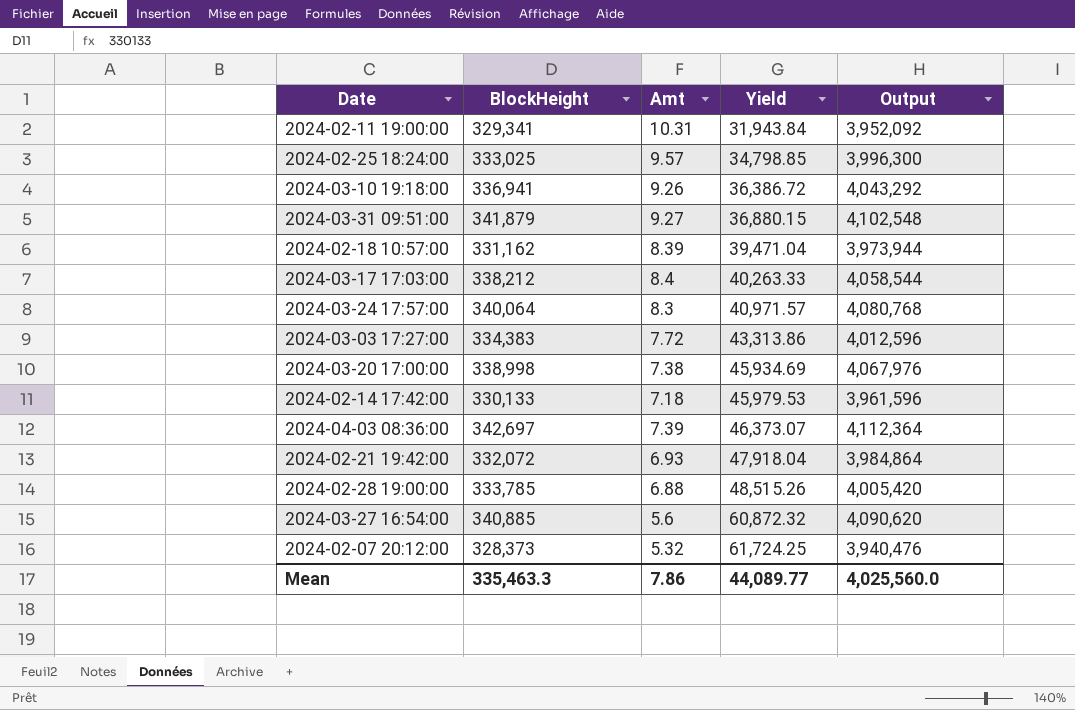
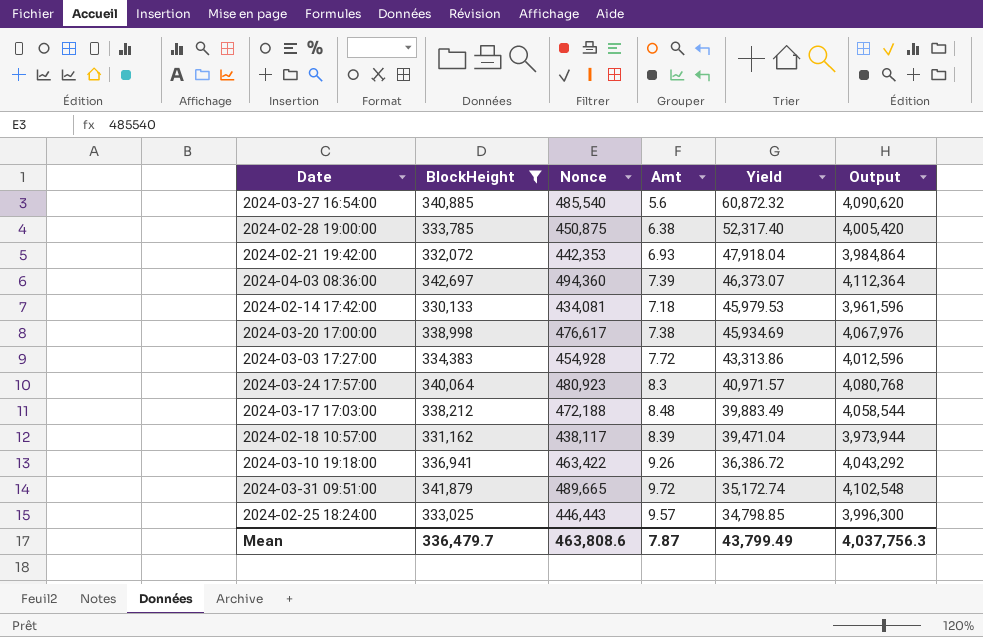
filter: none -> BlockHeight >= 330,133
row order: Yield ascending -> Yield descending
column Nonce | position: none -> 3
2024-02-28 19:00:00 | Amt: 6.88 -> 6.38
2024-02-28 19:00:00 | Yield: 48,515.26 -> 52,317.40
2024-03-17 17:03:00 | Amt: 8.4 -> 8.48
2024-03-17 17:03:00 | Yield: 40,263.33 -> 39,883.49
2024-03-31 09:51:00 | Amt: 9.27 -> 9.72
2024-03-31 09:51:00 | Yield: 36,880.15 -> 35,172.74
Mean | BlockHeight: 335,463.3 -> 336,479.7
Mean | Amt: 7.86 -> 7.87
Mean | Yield: 44,089.77 -> 43,799.49
Mean | Output: 4,025,560.0 -> 4,037,756.3

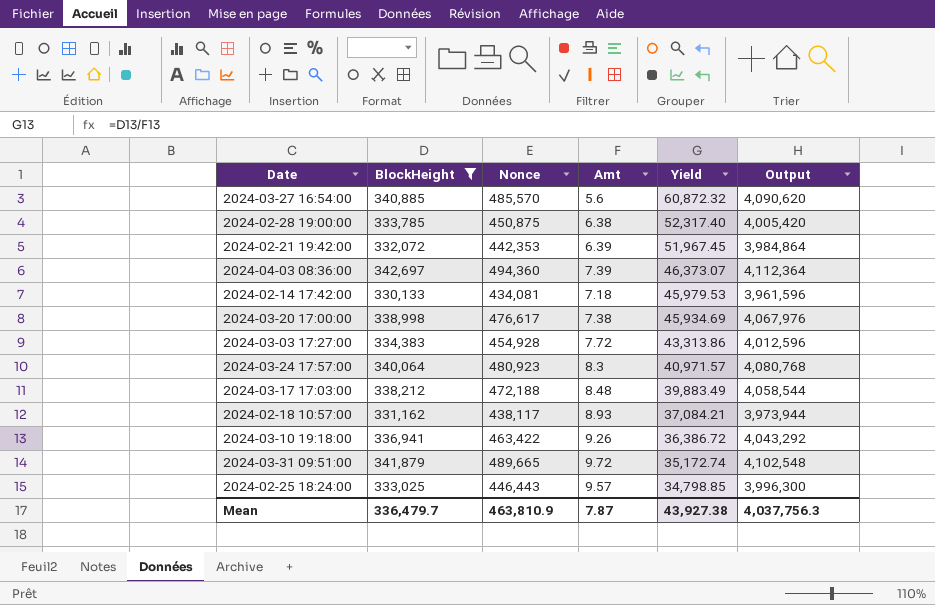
2024-03-27 16:54:00 | Nonce: 485,540 -> 485,570
2024-02-21 19:42:00 | Amt: 6.93 -> 6.39
2024-02-21 19:42:00 | Yield: 47,918.04 -> 51,967.45
2024-02-18 10:57:00 | Amt: 8.39 -> 8.93
2024-02-18 10:57:00 | Yield: 39,471.04 -> 37,084.21
Mean | Nonce: 463,808.6 -> 463,810.9
Mean | Yield: 43,799.49 -> 43,927.38

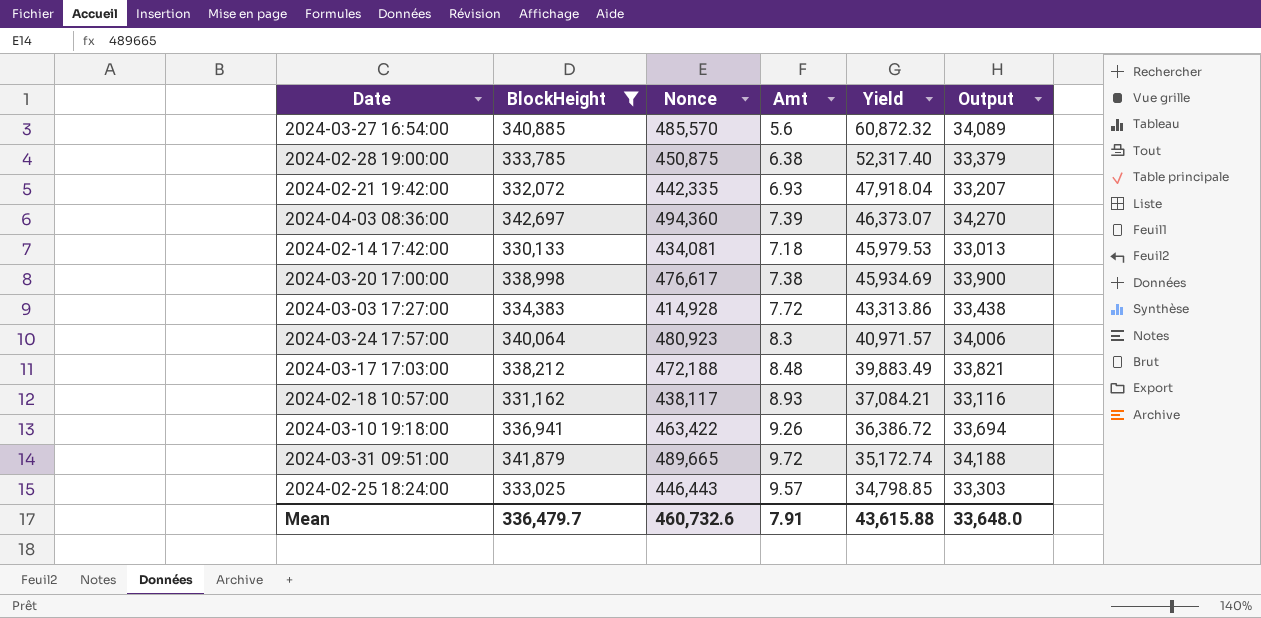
column Output | formula: [BlockHeight] * 12 -> [BlockHeight] * 0.1
2024-02-21 19:42:00 | Nonce: 442,353 -> 442,335
2024-02-21 19:42:00 | Amt: 6.39 -> 6.93
2024-02-21 19:42:00 | Yield: 51,967.45 -> 47,918.04
2024-03-03 17:27:00 | Nonce: 454,928 -> 414,928
Mean | Nonce: 463,810.9 -> 460,732.6
Mean | Amt: 7.87 -> 7.91
Mean | Yield: 43,927.38 -> 43,615.88
Mean | Output: 4,037,756.3 -> 33,648.0

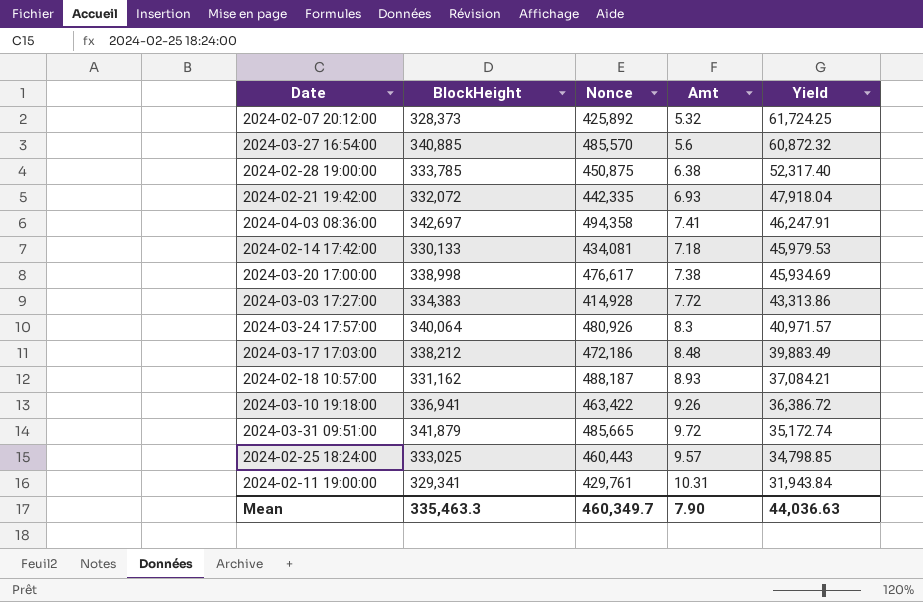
filter: BlockHeight >= 330,133 -> none
column Output | formula: [BlockHeight] * 0.1 -> none
2024-04-03 08:36:00 | Nonce: 494,360 -> 494,358
2024-04-03 08:36:00 | Amt: 7.39 -> 7.41
2024-04-03 08:36:00 | Yield: 46,373.07 -> 46,247.91
2024-03-24 17:57:00 | Nonce: 480,923 -> 480,926
2024-03-17 17:03:00 | Nonce: 472,188 -> 472,186
2024-02-18 10:57:00 | Nonce: 438,117 -> 488,187
2024-03-31 09:51:00 | Nonce: 489,665 -> 485,665
2024-02-25 18:24:00 | Nonce: 446,443 -> 460,443
Mean | BlockHeight: 336,479.7 -> 335,463.3
Mean | Nonce: 460,732.6 -> 460,349.7
Mean | Amt: 7.91 -> 7.90
Mean | Yield: 43,615.88 -> 44,036.63

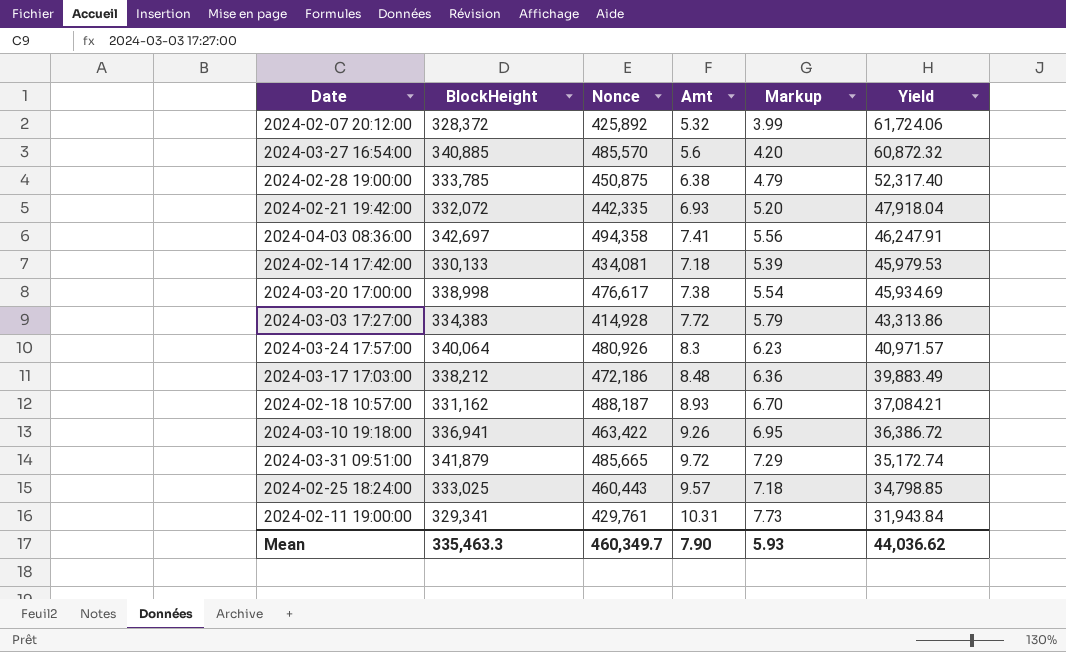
column Markup | formula: none -> [Amt] * 0.75
2024-02-07 20:12:00 | BlockHeight: 328,373 -> 328,372
2024-02-07 20:12:00 | Yield: 61,724.25 -> 61,724.06
Mean | Yield: 44,036.63 -> 44,036.62

